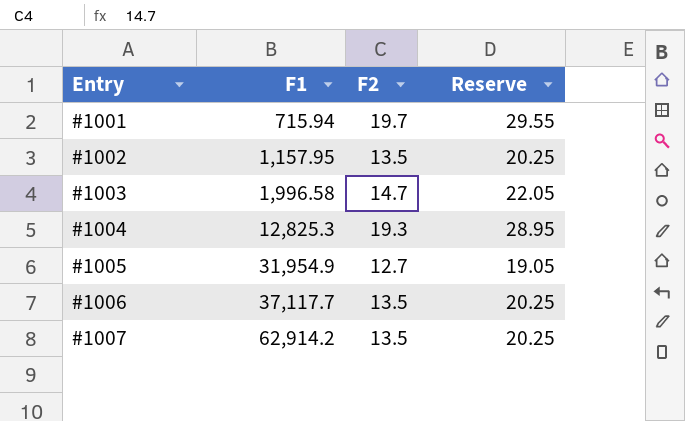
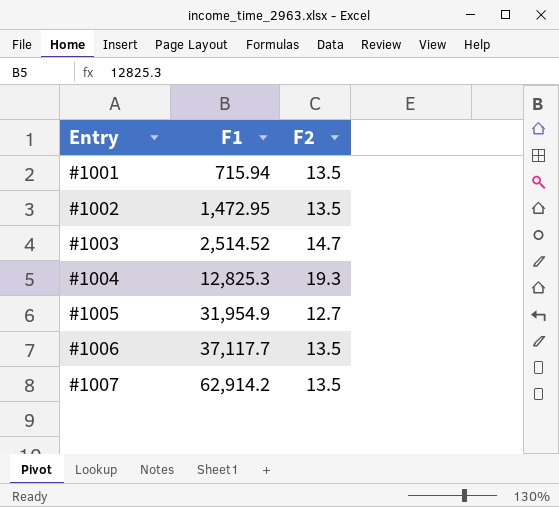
column Reserve | formula: [F2] * 1.5 -> none
#1001 | F2: 19.7 -> 13.5
#1002 | F1: 1,157.95 -> 1,472.95
#1003 | F1: 1,996.58 -> 2,514.52

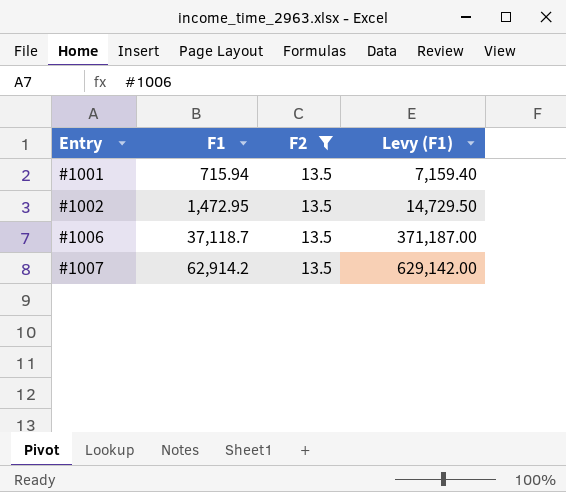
filter: none -> F2 = 13.5
column Levy (F1) | formula: none -> [F1] * 10
#1006 | F1: 37,117.7 -> 37,118.7

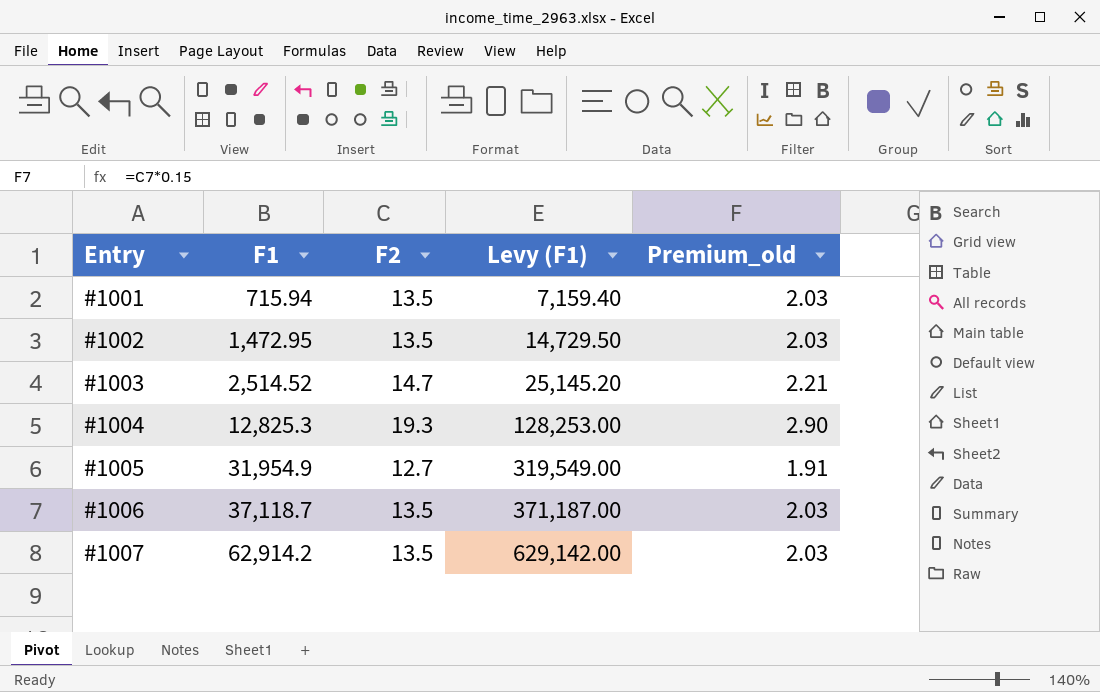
filter: F2 = 13.5 -> none
column Premium_old | formula: none -> [F2] * 0.15

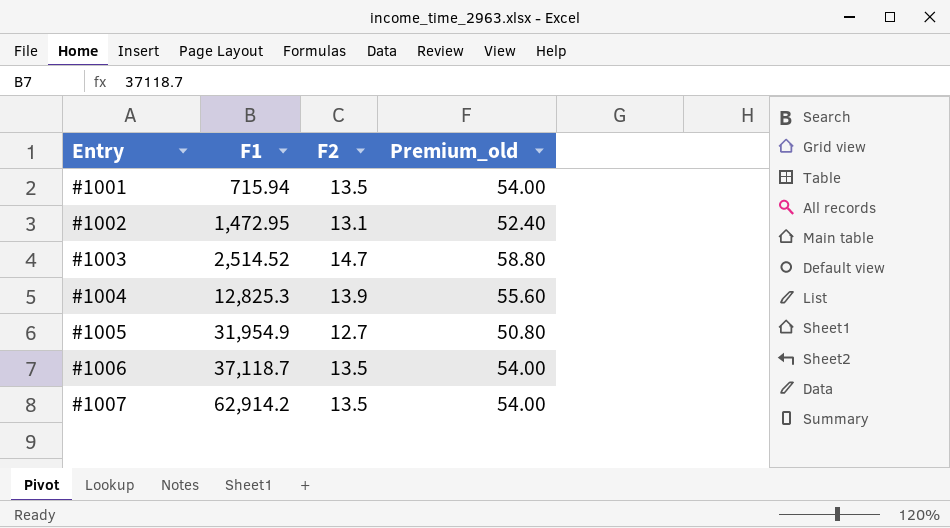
column Levy (F1) | formula: [F1] * 10 -> none
column Premium_old | formula: [F2] * 0.15 -> [F2] * 4
#1002 | F2: 13.5 -> 13.1
#1004 | F2: 19.3 -> 13.9

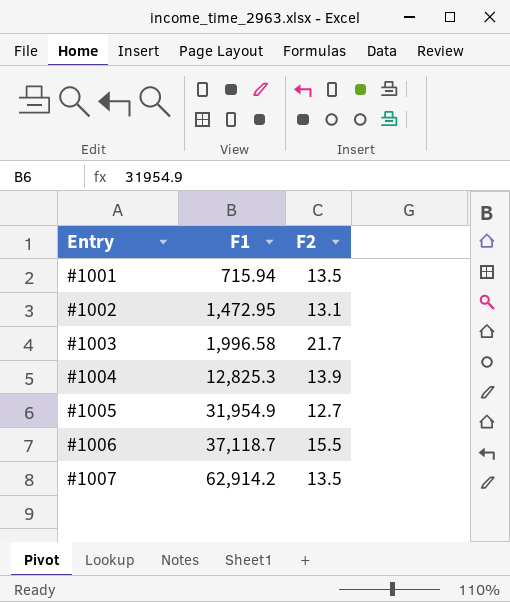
column Premium_old | formula: [F2] * 4 -> none
#1003 | F1: 2,514.52 -> 1,996.58
#1003 | F2: 14.7 -> 21.7
#1006 | F2: 13.5 -> 15.5

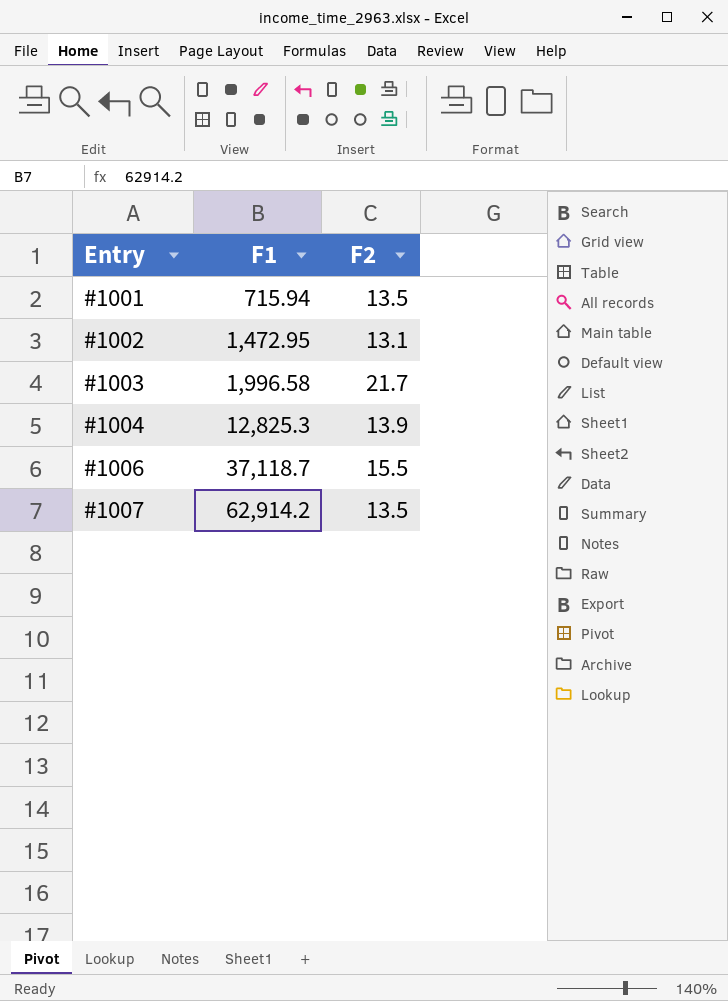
row #1005: 31,954.9 | 12.7 -> none

